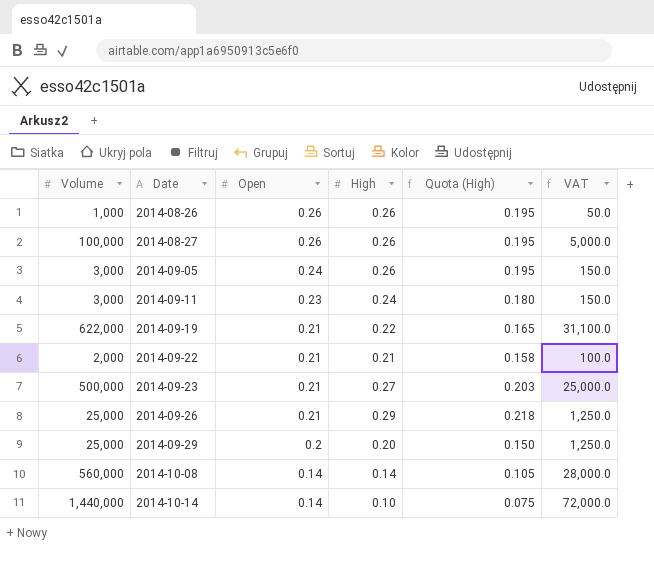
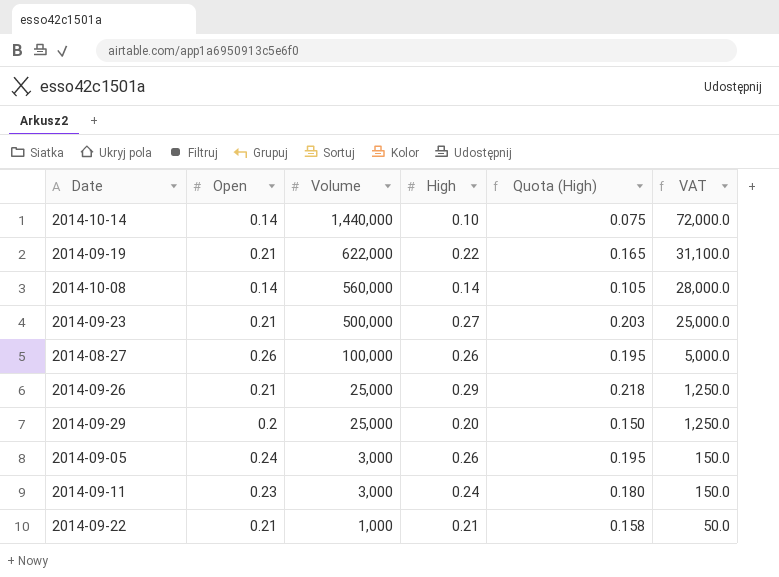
row order: Date ascending -> Volume descending
column Volume | position: 1 -> 3
row 2014-08-26: 1,000 | 0.26 | 0.26 | 0.195 | 50.0 -> none
2014-09-22 | Volume: 2,000 -> 1,000
2014-09-22 | VAT: 100.0 -> 50.0

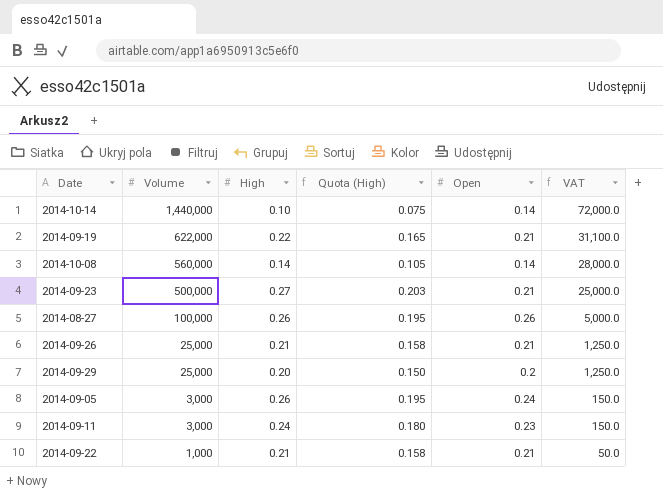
column Open | position: 2 -> 5
2014-09-26 | High: 0.29 -> 0.21
2014-09-26 | Quota (High): 0.218 -> 0.158

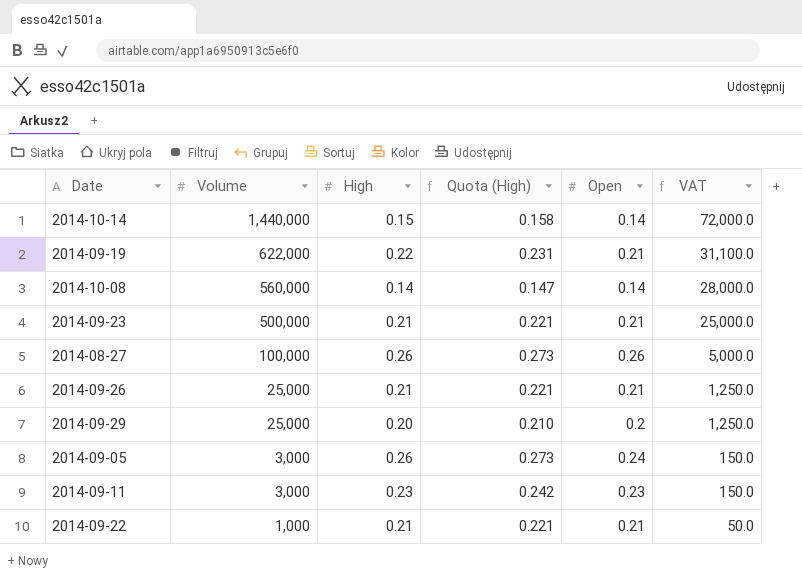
column Quota (High) | formula: [High] * 0.75 -> [High] * 1.05
2014-10-14 | High: 0.10 -> 0.15
2014-09-23 | High: 0.27 -> 0.21
2014-09-11 | High: 0.24 -> 0.23

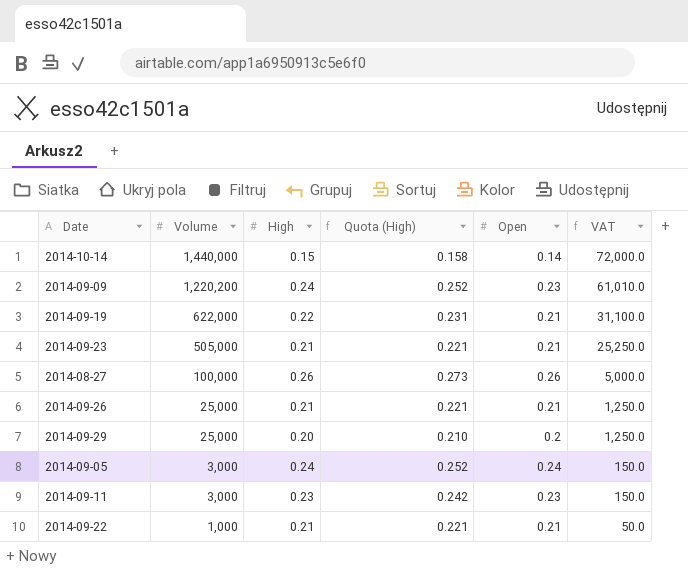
row 2014-10-08: 560,000 | 0.14 | 0.147 | 0.14 | 28,000.0 -> none
row 2014-09-09: none -> 1,220,200 | 0.24 | 0.252 | 0.23 | 61,010.0
2014-09-23 | Volume: 500,000 -> 505,000
2014-09-23 | VAT: 25,000.0 -> 25,250.0
2014-09-05 | High: 0.26 -> 0.24
2014-09-05 | Quota (High): 0.273 -> 0.252

